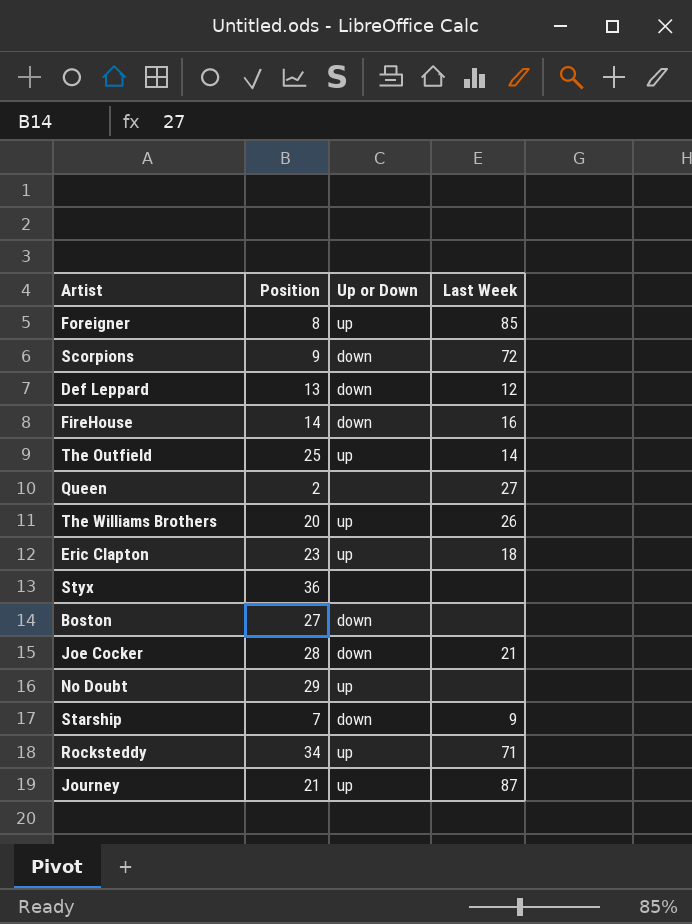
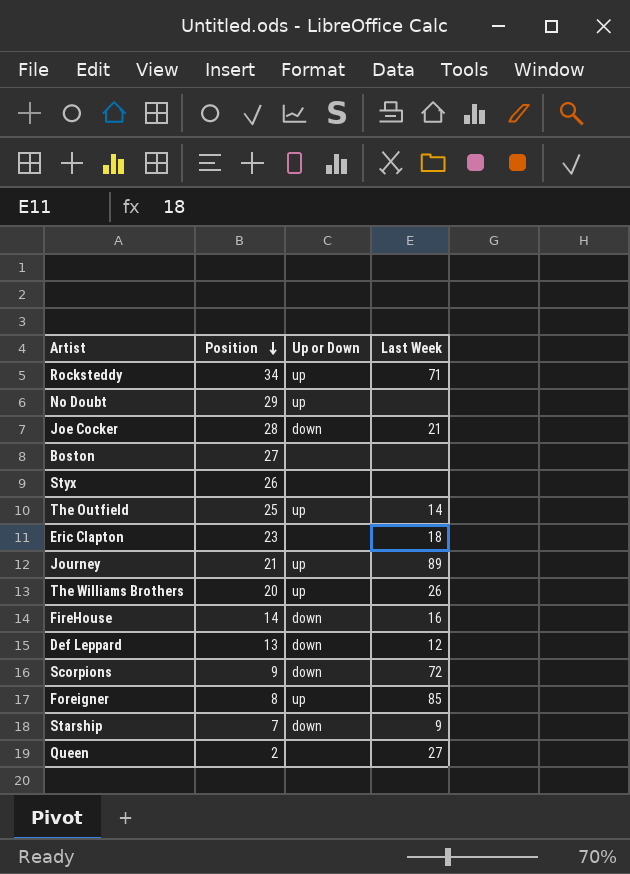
row order: none -> Position descending
Boston | Up or Down: down -> none
Styx | Position: 36 -> 26
Eric Clapton | Up or Down: up -> none
Journey | Last Week: 87 -> 89

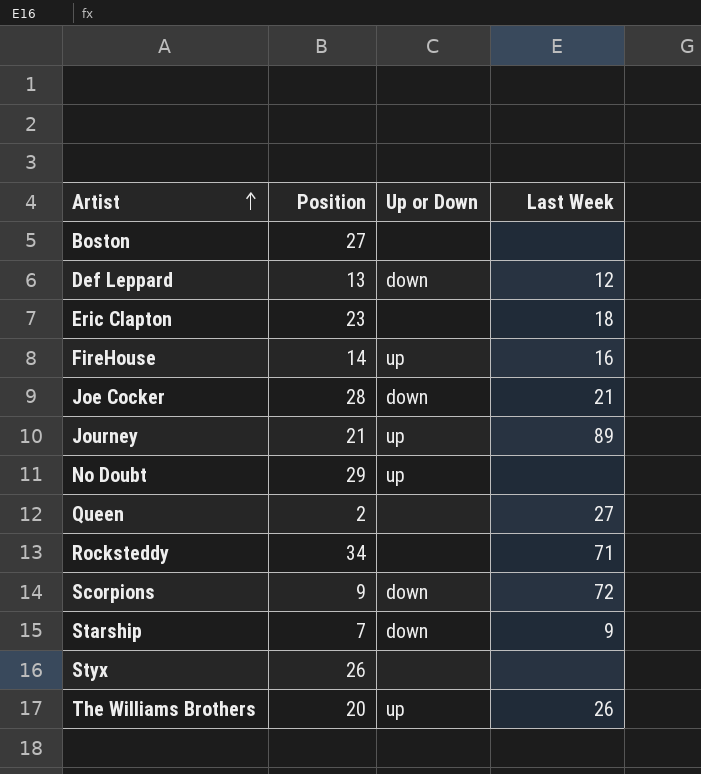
row order: Position descending -> Artist ascending
row The Outfield: 25 | up | 14 -> none
row Foreigner: 8 | up | 85 -> none
FireHouse | Up or Down: down -> up
Rocksteddy | Up or Down: up -> none

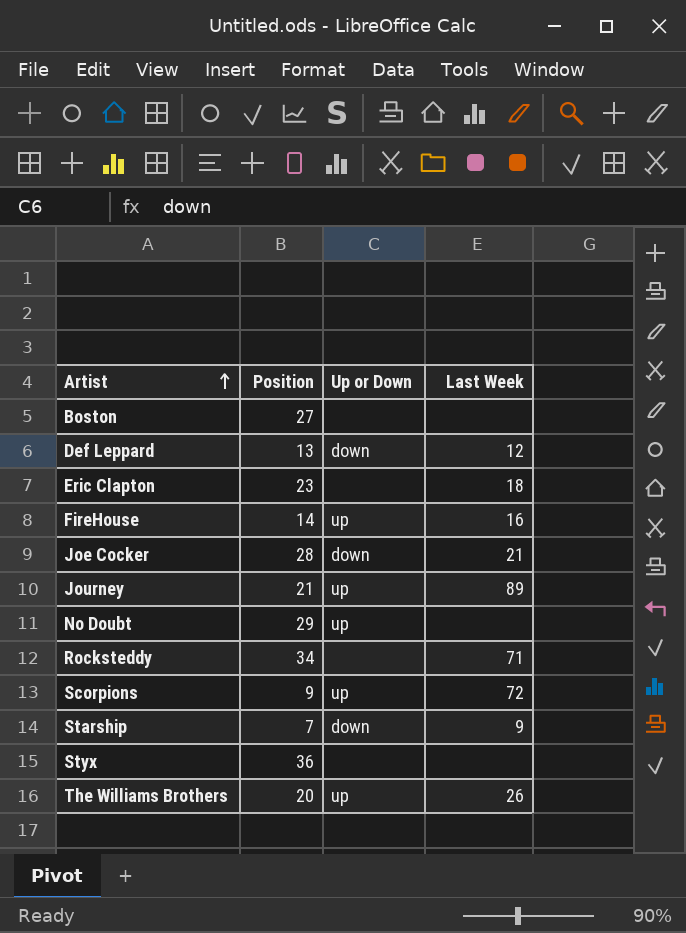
row Queen: 2 | none | 27 -> none
Scorpions | Up or Down: down -> up
Styx | Position: 26 -> 36

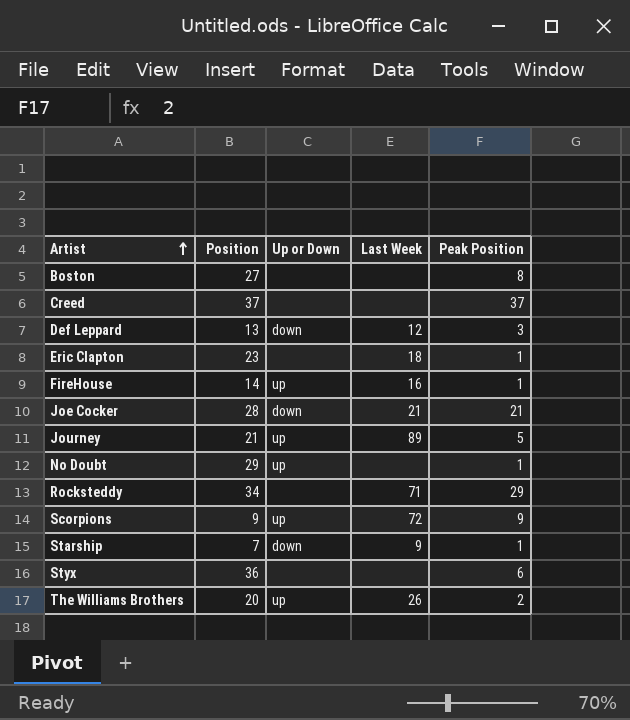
column Peak Position | position: none -> 5
row Creed: none -> 37 | none | none | 37

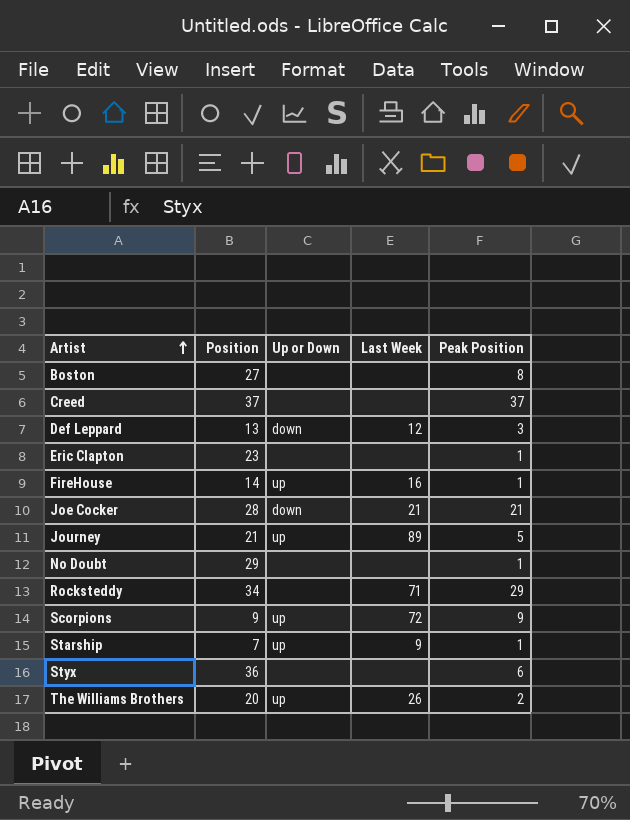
Eric Clapton | Last Week: 18 -> none
No Doubt | Up or Down: up -> none
Starship | Up or Down: down -> up

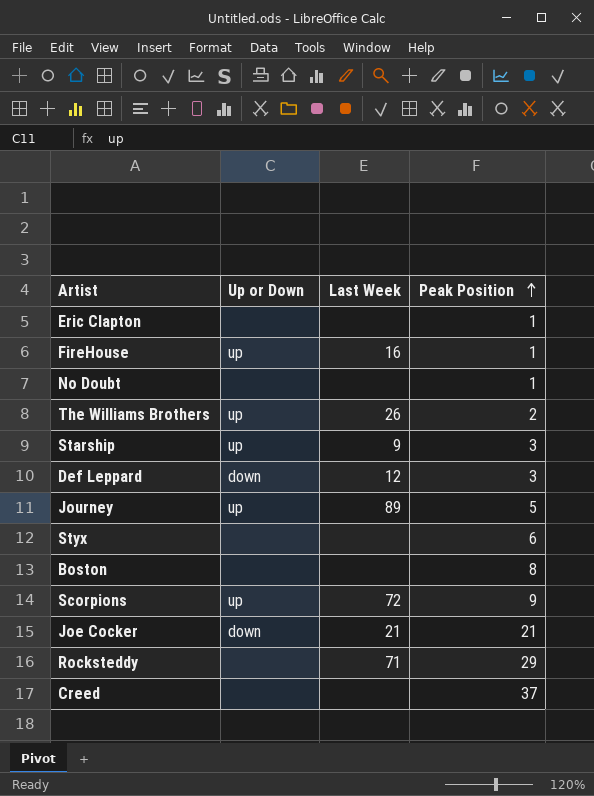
row order: Artist ascending -> Peak Position ascending
column Position | position: 2 -> none
Starship | Peak Position: 1 -> 3

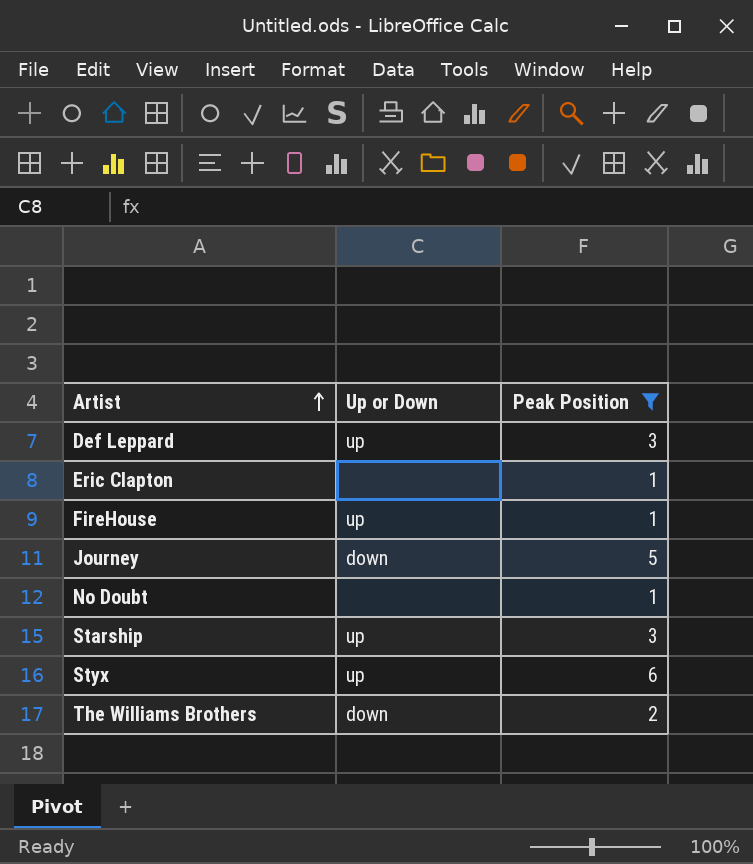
filter: none -> Peak Position <= 6
row order: Peak Position ascending -> Artist ascending
column Last Week | position: 3 -> none
Def Leppard | Up or Down: down -> up
Journey | Up or Down: up -> down
Styx | Up or Down: none -> up
The Williams Brothers | Up or Down: up -> down

